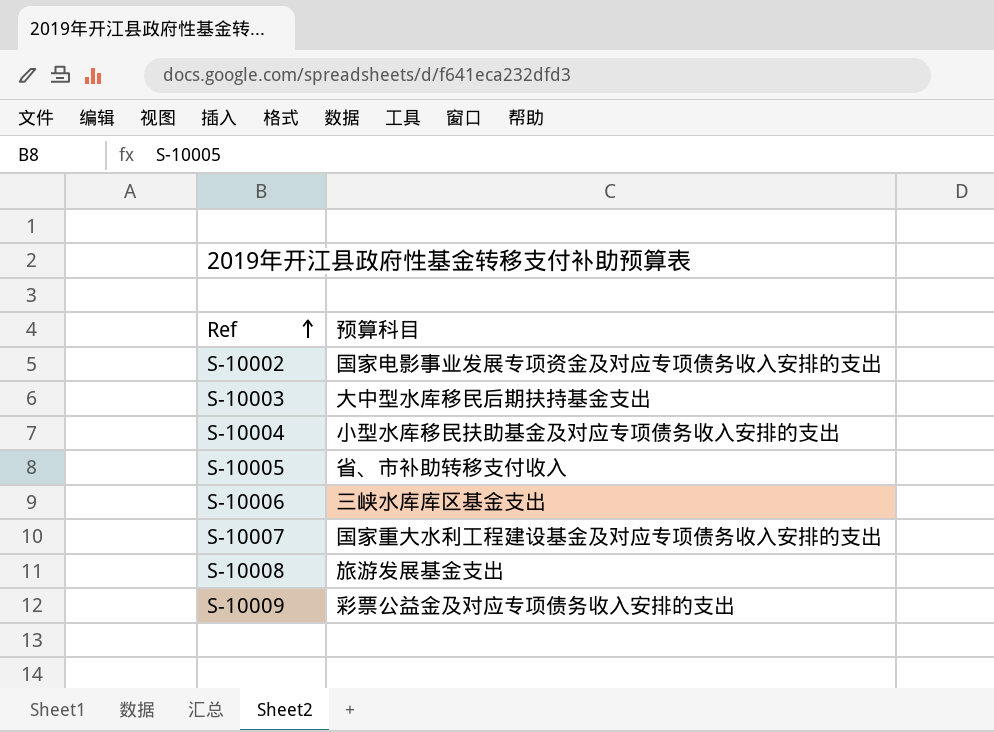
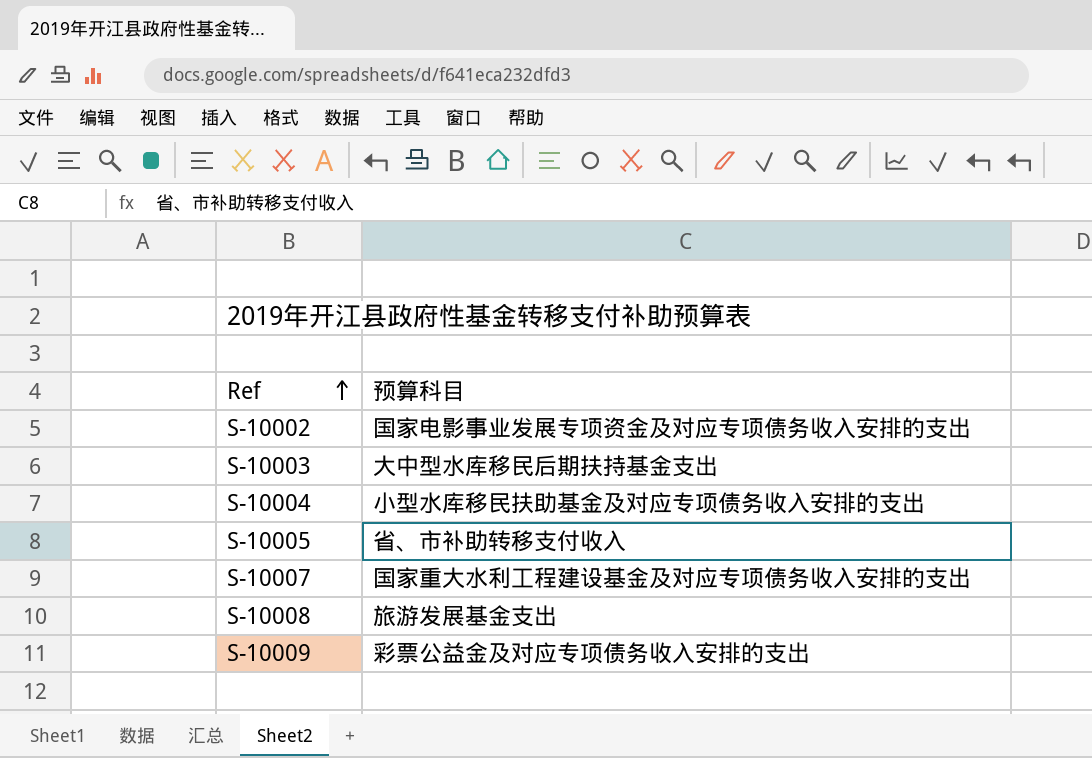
row S-10006: 三峡水库库区基金支出 -> none

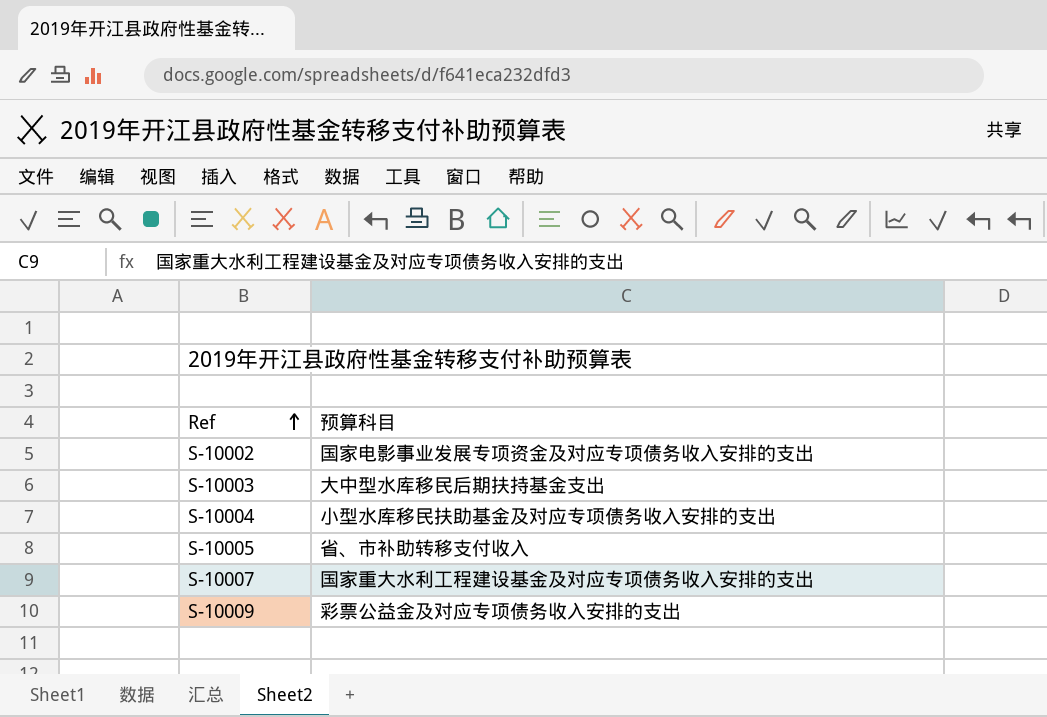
row S-10008: 旅游发展基金支出 -> none

